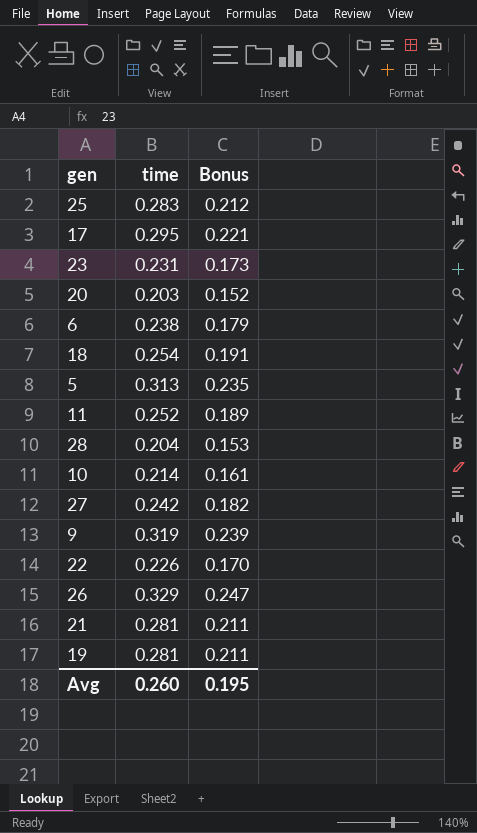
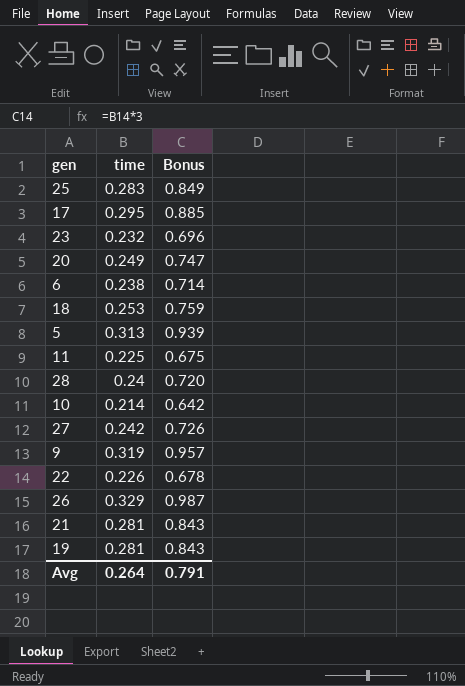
column Bonus | formula: [time] * 0.75 -> [time] * 3
23 | time: 0.231 -> 0.232
20 | time: 0.203 -> 0.249
18 | time: 0.254 -> 0.253
11 | time: 0.252 -> 0.225
28 | time: 0.204 -> 0.24
Avg | time: 0.260 -> 0.264
Avg | Bonus: 0.195 -> 0.791

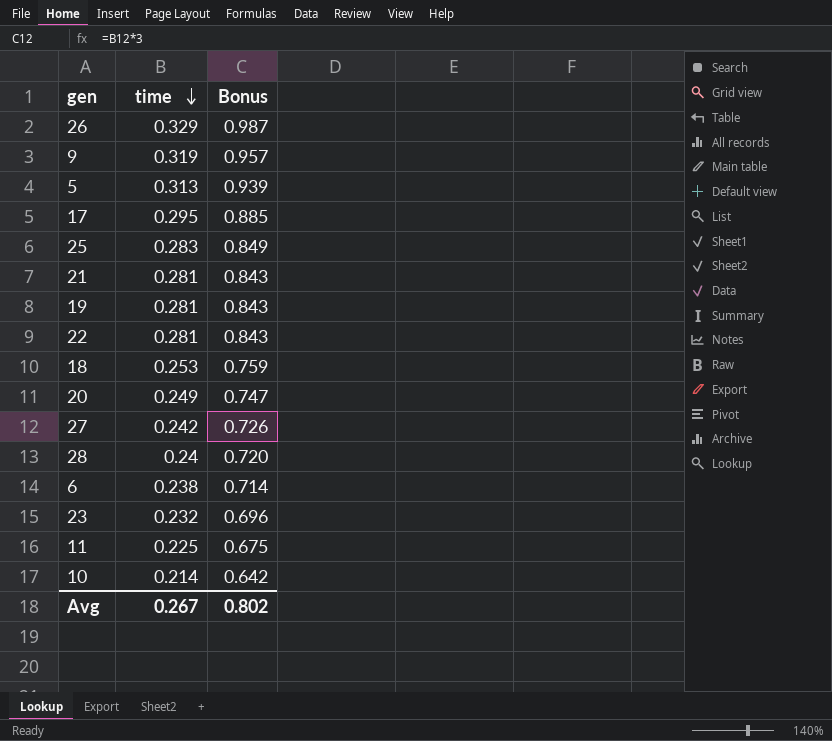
row order: none -> time descending
22 | time: 0.226 -> 0.281
22 | Bonus: 0.678 -> 0.843
Avg | time: 0.264 -> 0.267
Avg | Bonus: 0.791 -> 0.802

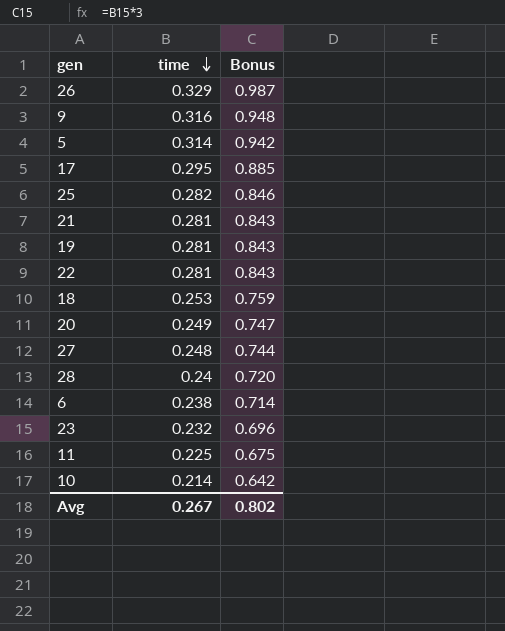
9 | time: 0.319 -> 0.316
9 | Bonus: 0.957 -> 0.948
5 | time: 0.313 -> 0.314
5 | Bonus: 0.939 -> 0.942
25 | time: 0.283 -> 0.282
25 | Bonus: 0.849 -> 0.846
27 | time: 0.242 -> 0.248
27 | Bonus: 0.726 -> 0.744

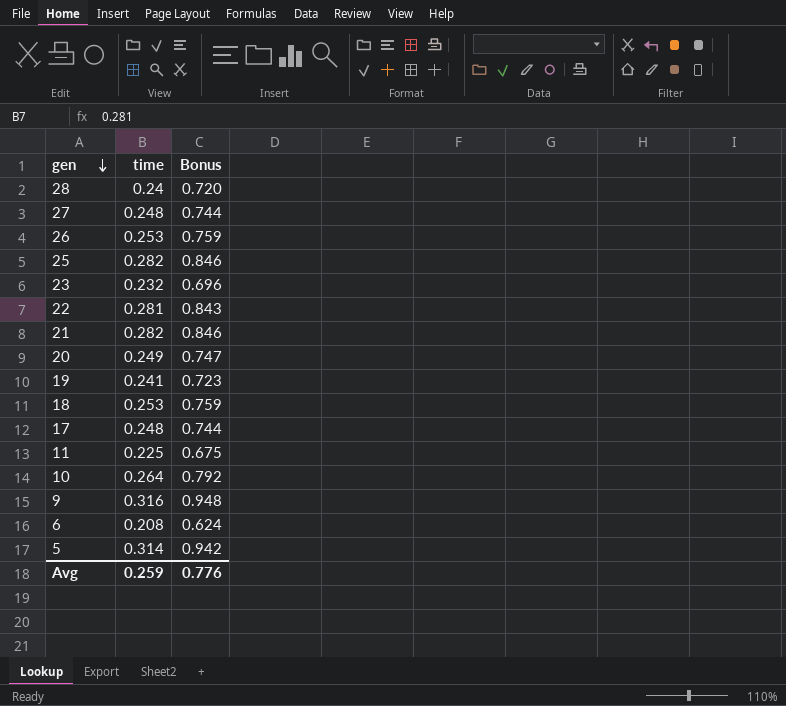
row order: time descending -> gen descending
26 | time: 0.329 -> 0.253
26 | Bonus: 0.987 -> 0.759
21 | time: 0.281 -> 0.282
21 | Bonus: 0.843 -> 0.846
19 | time: 0.281 -> 0.241
19 | Bonus: 0.843 -> 0.723
17 | time: 0.295 -> 0.248
17 | Bonus: 0.885 -> 0.744
10 | time: 0.214 -> 0.264
10 | Bonus: 0.642 -> 0.792
6 | time: 0.238 -> 0.208
6 | Bonus: 0.714 -> 0.624
Avg | time: 0.267 -> 0.259
Avg | Bonus: 0.802 -> 0.776

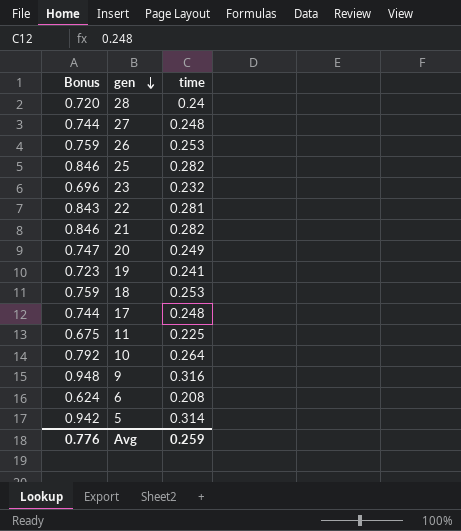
column Bonus | position: 3 -> 1

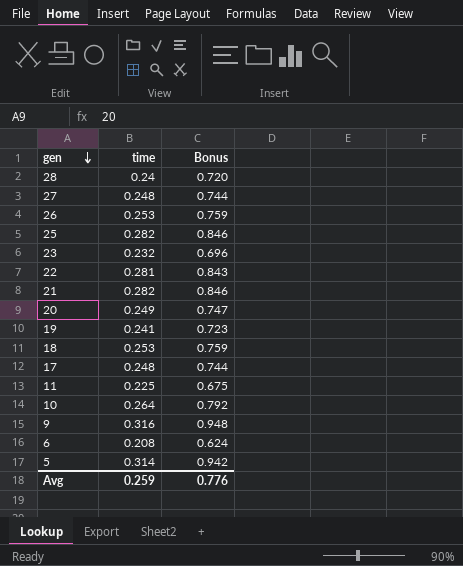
column Bonus | position: 1 -> 3

